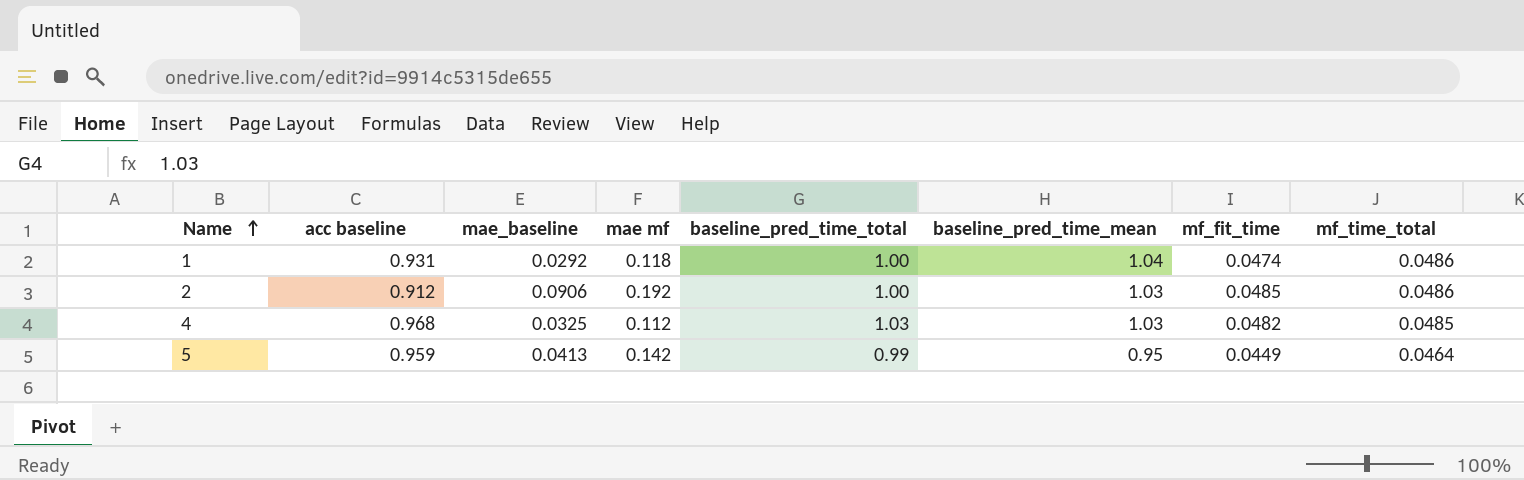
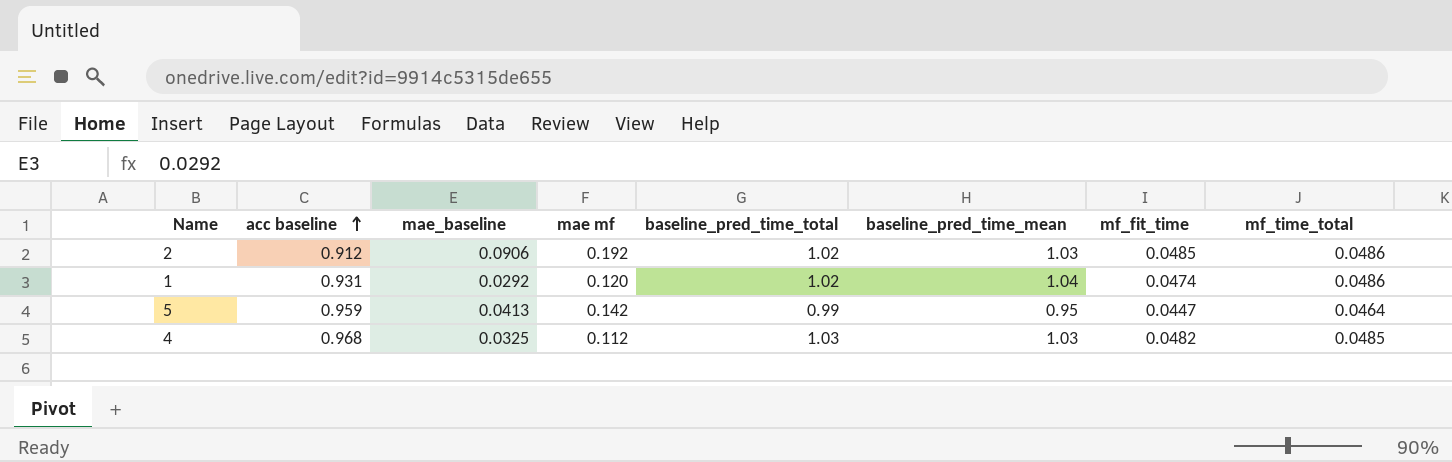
row order: Name ascending -> acc baseline ascending
2 | baseline_pred_time_total: 1.00 -> 1.02
1 | mae mf: 0.118 -> 0.120
1 | baseline_pred_time_total: 1.00 -> 1.02
5 | mf_fit_time: 0.0449 -> 0.0447

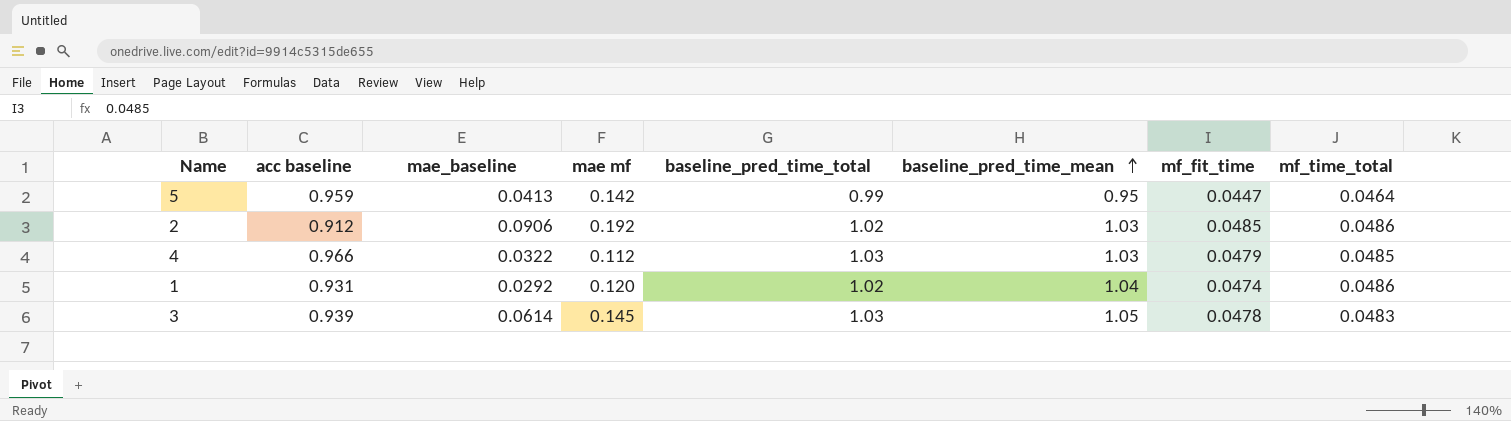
row order: acc baseline ascending -> baseline_pred_time_mean ascending
4 | acc baseline: 0.968 -> 0.966
4 | mae_baseline: 0.0325 -> 0.0322
4 | mf_fit_time: 0.0482 -> 0.0479
row 3: none -> 0.939 | 0.0614 | 0.145 | 1.03 | 1.05 | 0.0478 | 0.0483

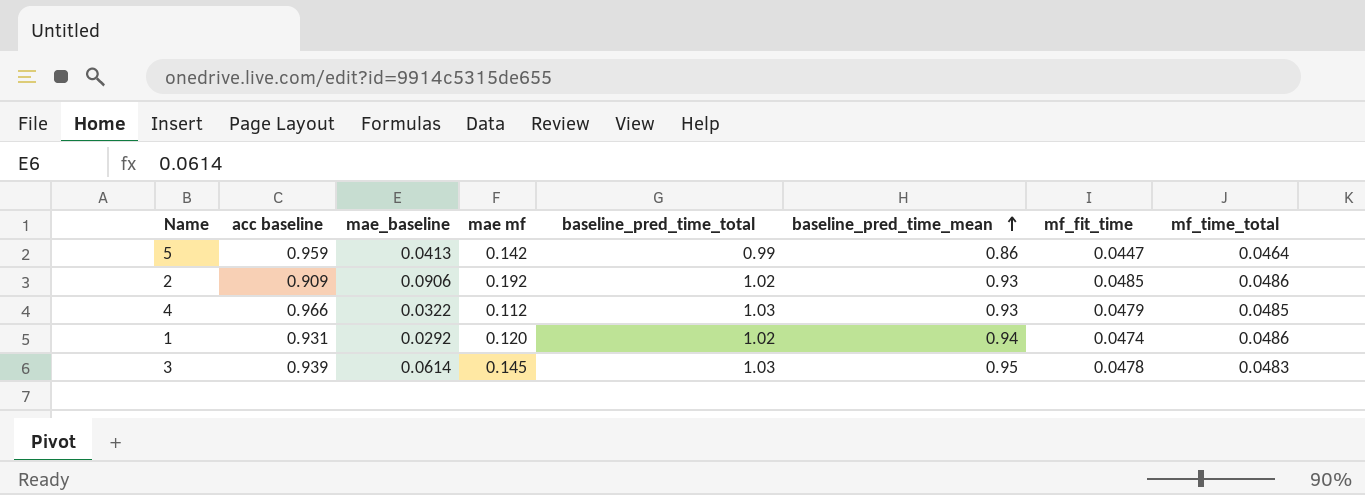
5 | baseline_pred_time_mean: 0.95 -> 0.86
2 | acc baseline: 0.912 -> 0.909
2 | baseline_pred_time_mean: 1.03 -> 0.93
4 | baseline_pred_time_mean: 1.03 -> 0.93
1 | baseline_pred_time_mean: 1.04 -> 0.94
3 | baseline_pred_time_mean: 1.05 -> 0.95

